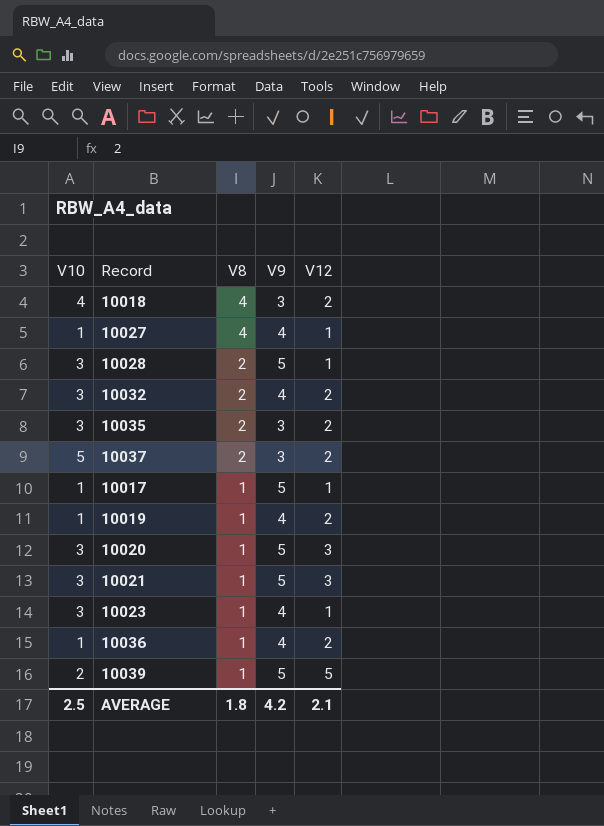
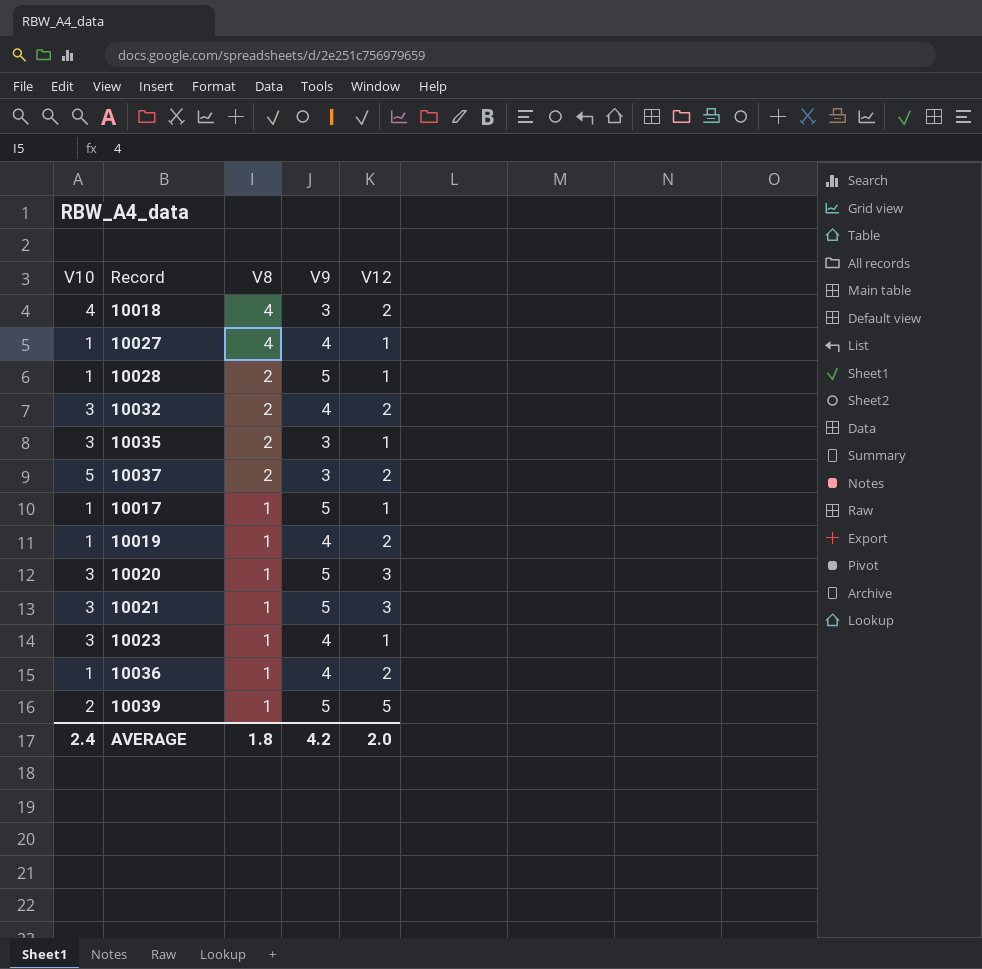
10028 | V10: 3 -> 1
10035 | V12: 2 -> 1
AVERAGE | V10: 2.5 -> 2.4
AVERAGE | V12: 2.1 -> 2.0

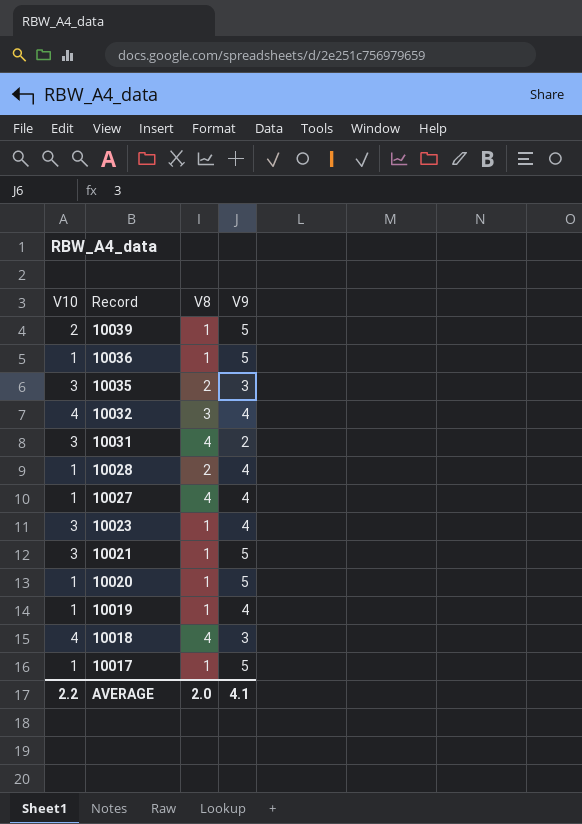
row order: V8 descending -> Record descending
column V12 | position: 5 -> none
row 10037: 5 | 2 | 3 | 2 -> none
10036 | V9: 4 -> 5
10032 | V10: 3 -> 4
10032 | V8: 2 -> 3
row 10031: none -> 3 | 4 | 2
10028 | V9: 5 -> 4
10020 | V10: 3 -> 1
AVERAGE | V10: 2.4 -> 2.2
AVERAGE | V8: 1.8 -> 2.0
AVERAGE | V9: 4.2 -> 4.1

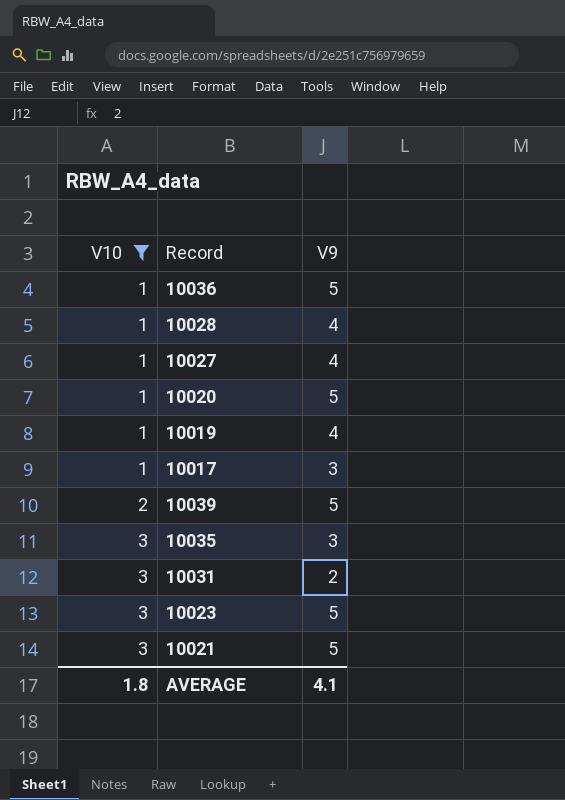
filter: none -> V10 != 4
row order: Record descending -> V10 ascending
column V8 | position: 3 -> none
10017 | V9: 5 -> 3
10023 | V9: 4 -> 5
AVERAGE | V10: 2.2 -> 1.8

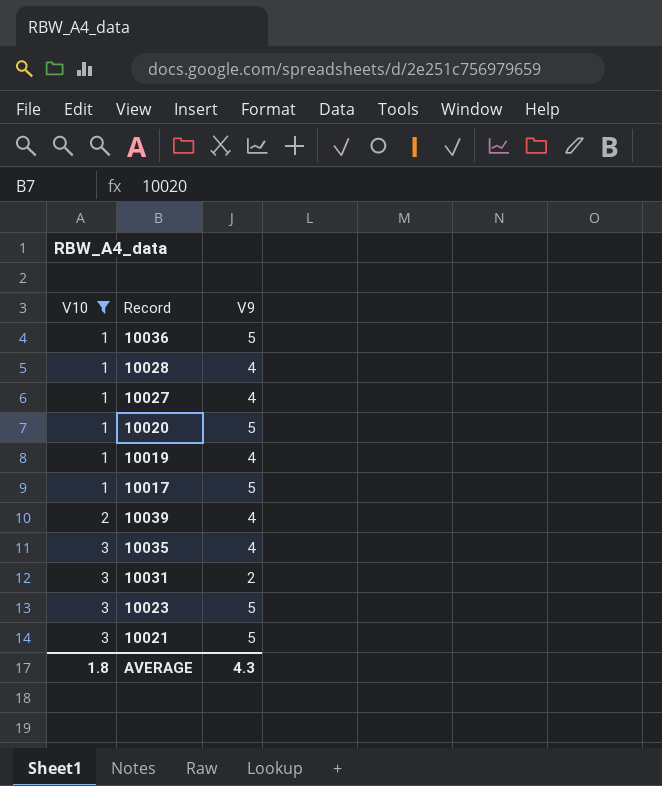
10017 | V9: 3 -> 5
10039 | V9: 5 -> 4
10035 | V9: 3 -> 4
AVERAGE | V9: 4.1 -> 4.3

